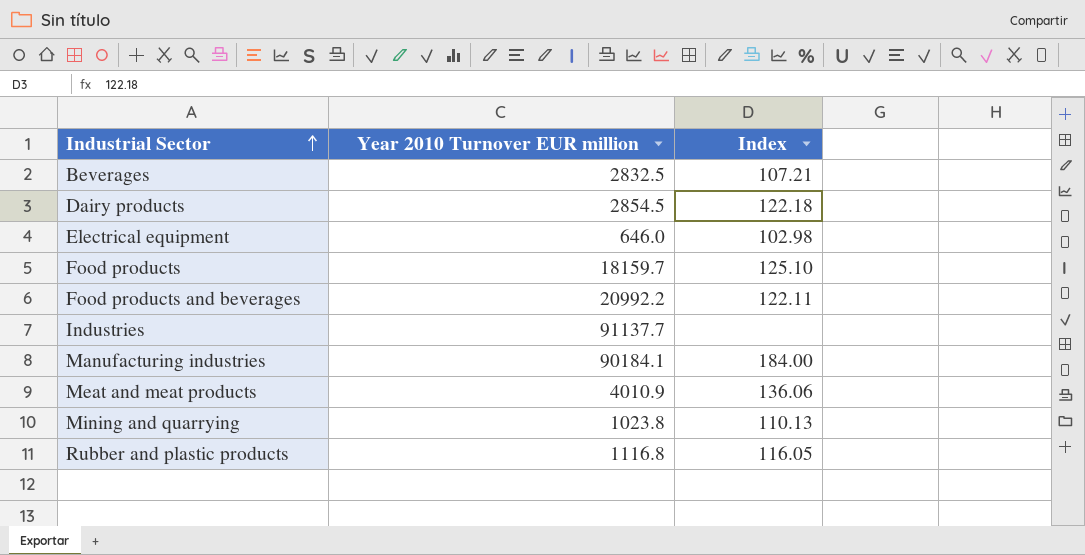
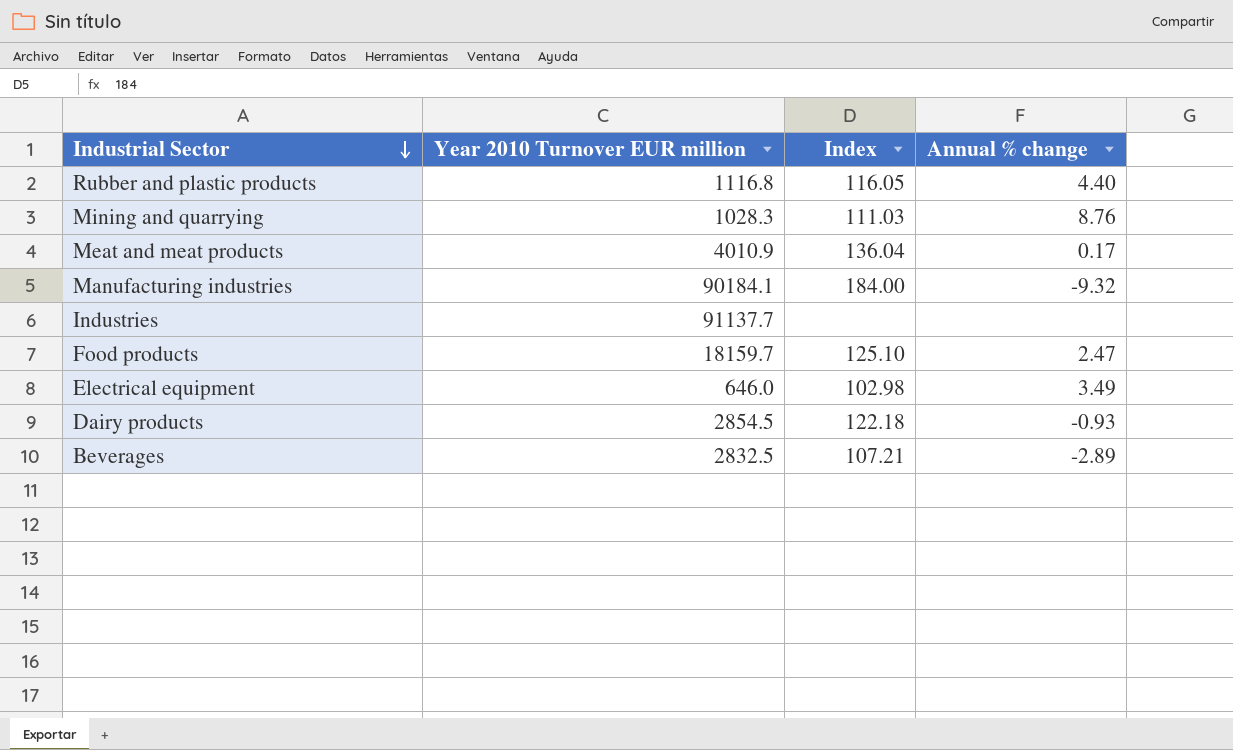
row order: Industrial Sector ascending -> Industrial Sector descending
column Annual % change | position: none -> 4
row Food products and beverages: 20992.2 | 122.11 -> none
Mining and quarrying | Year 2010 Turnover EUR million: 1023.8 -> 1028.3
Mining and quarrying | Index: 110.13 -> 111.03
Meat and meat products | Index: 136.06 -> 136.04

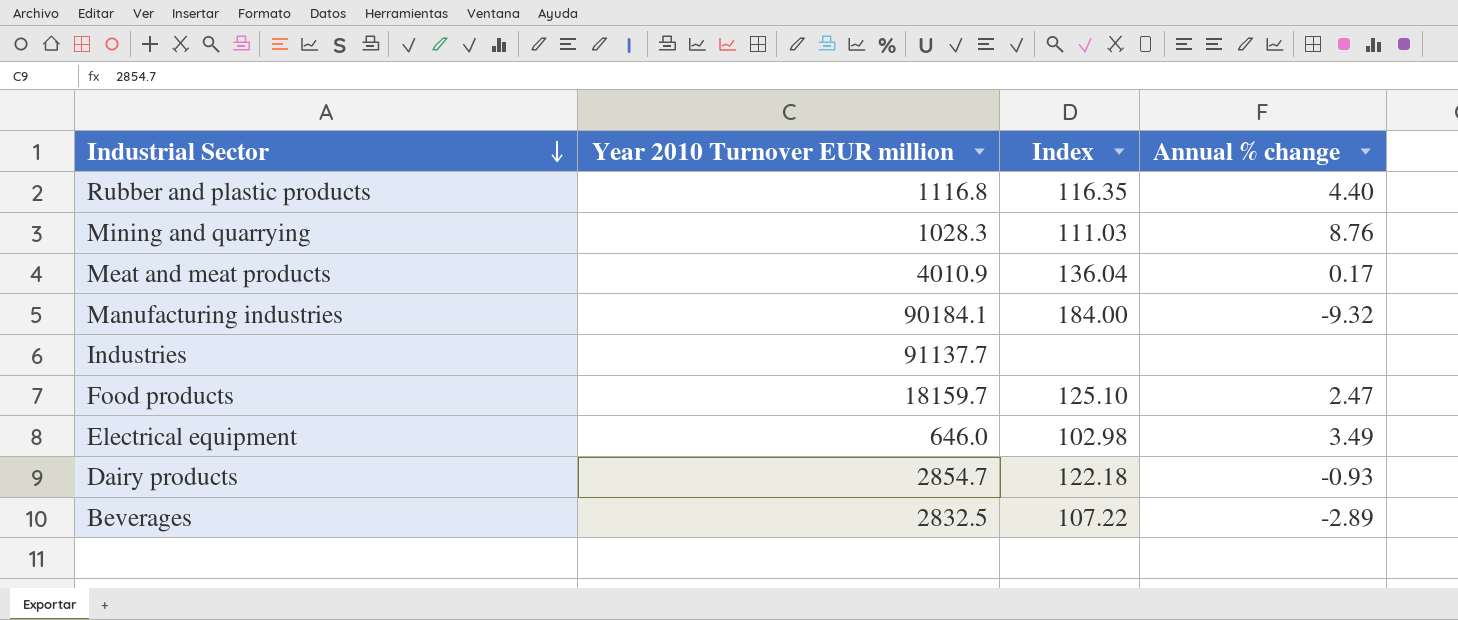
Rubber and plastic products | Index: 116.05 -> 116.35
Dairy products | Year 2010 Turnover EUR million: 2854.5 -> 2854.7
Beverages | Index: 107.21 -> 107.22

